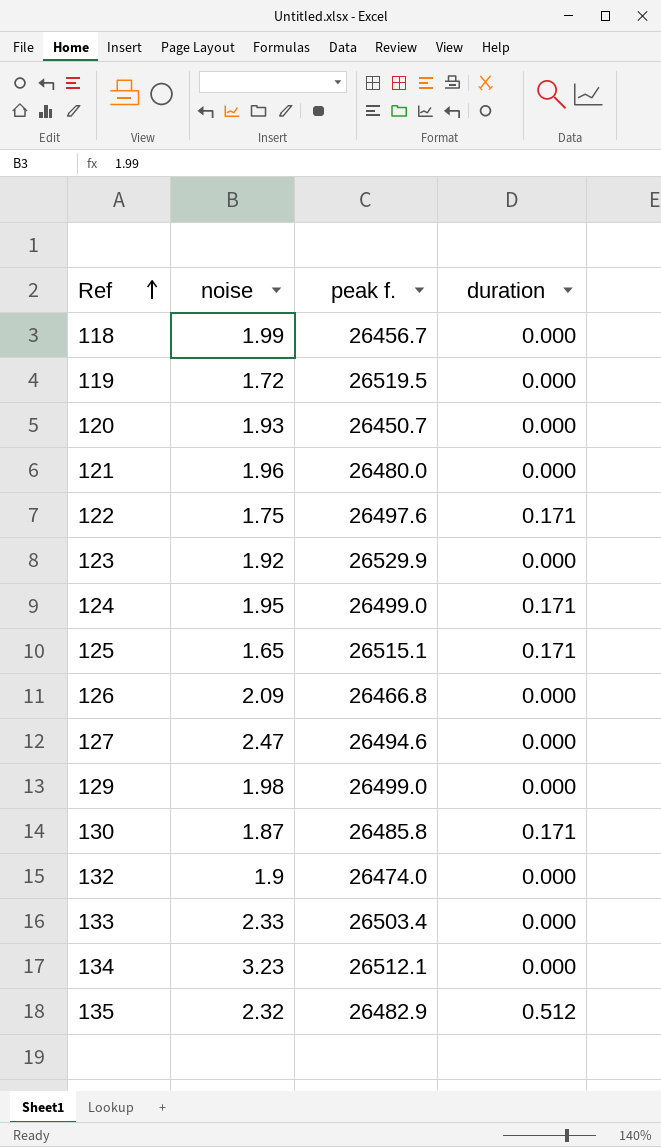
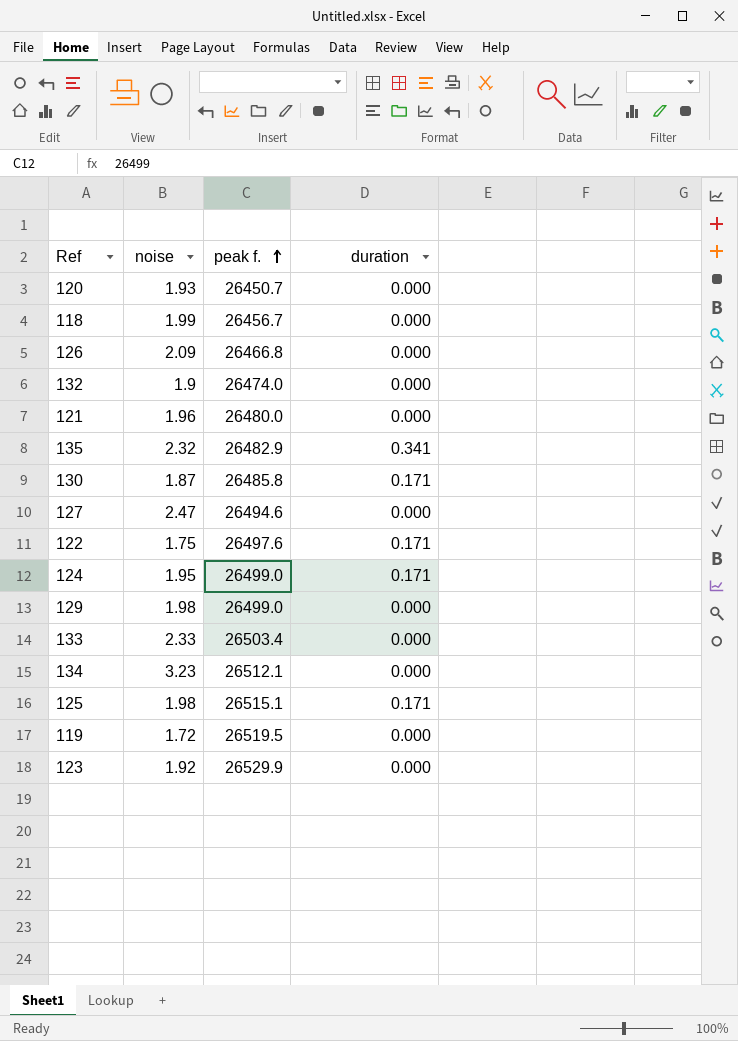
row order: Ref ascending -> peak f. ascending
135 | duration: 0.512 -> 0.341
125 | noise: 1.65 -> 1.98

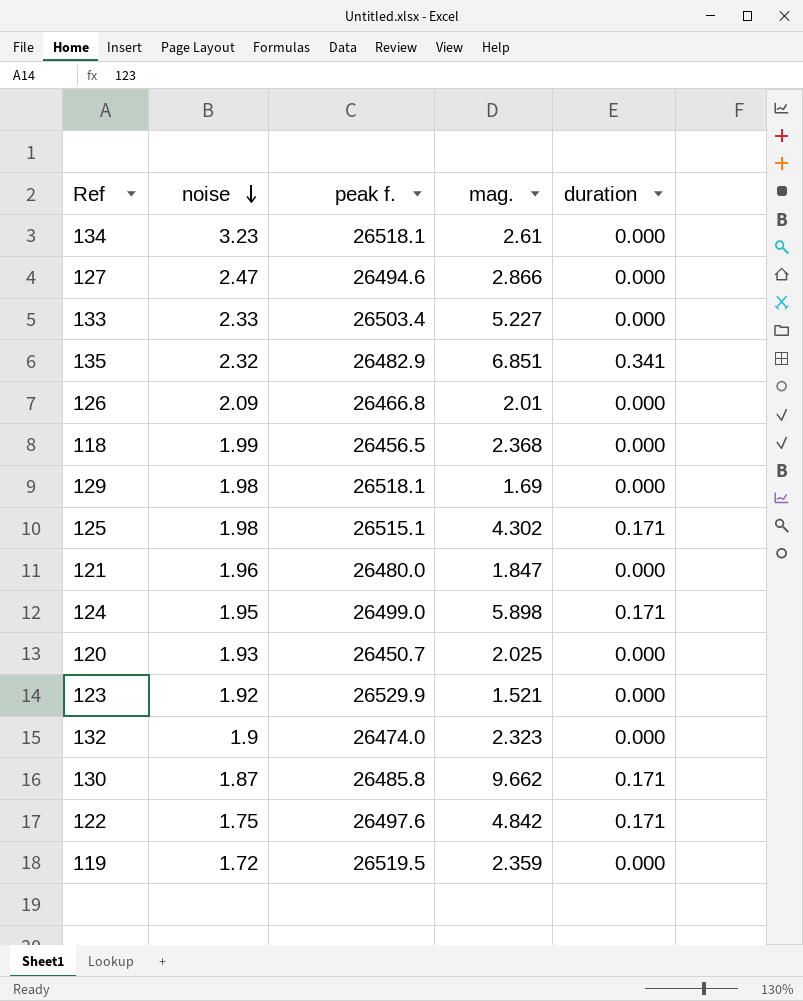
row order: peak f. ascending -> noise descending
column mag. | position: none -> 4
134 | peak f.: 26512.1 -> 26518.1
118 | peak f.: 26456.7 -> 26456.5
129 | peak f.: 26499.0 -> 26518.1

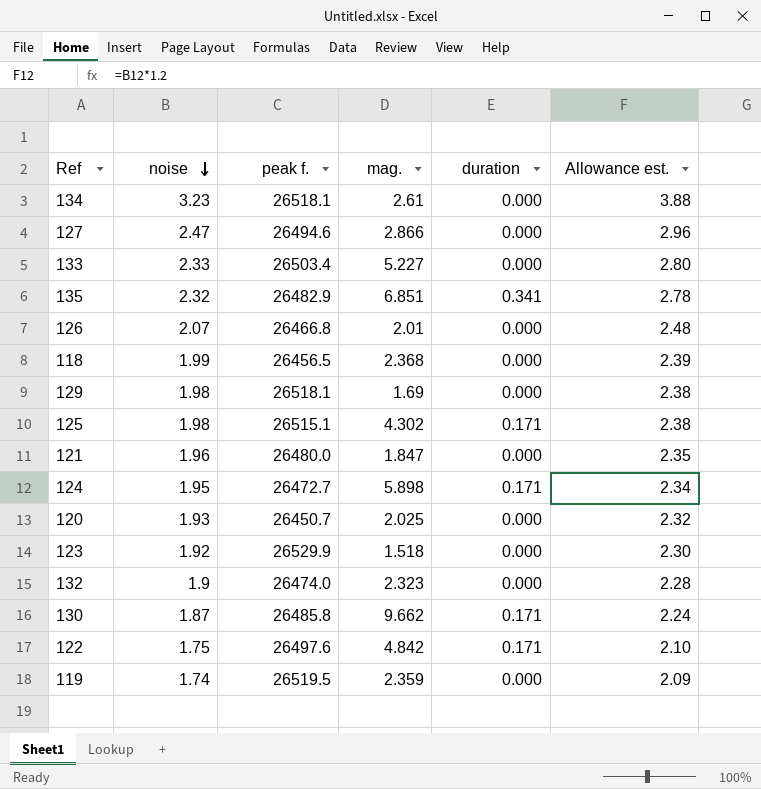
column Allowance est. | formula: none -> [noise] * 1.2
126 | noise: 2.09 -> 2.07
124 | peak f.: 26499.0 -> 26472.7
123 | mag.: 1.521 -> 1.518
119 | noise: 1.72 -> 1.74

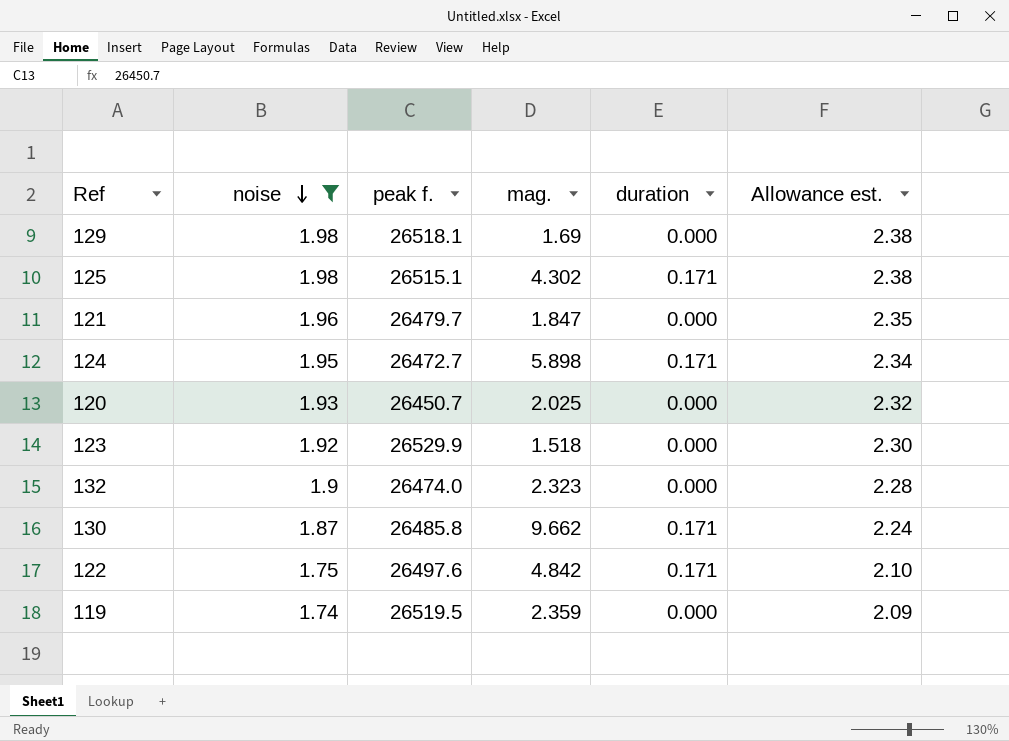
filter: none -> noise <= 1.98
121 | peak f.: 26480.0 -> 26479.7

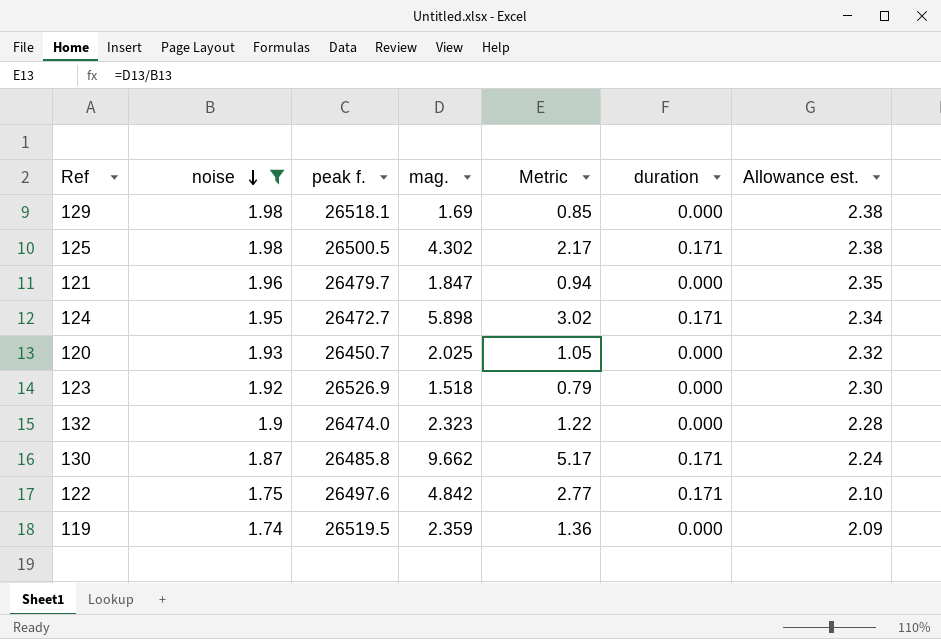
column Metric | formula: none -> [mag.] / [noise]
125 | peak f.: 26515.1 -> 26500.5
123 | peak f.: 26529.9 -> 26526.9

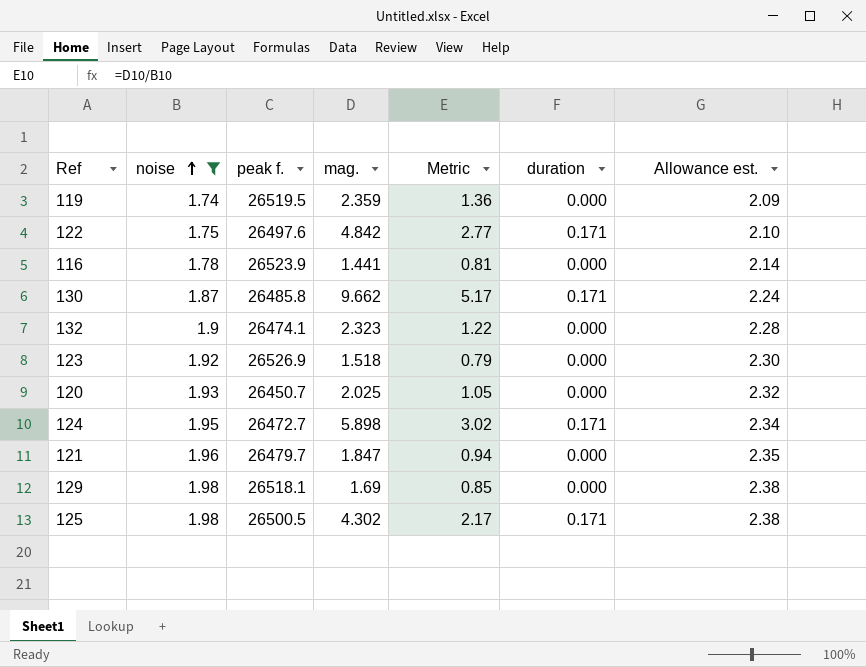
row order: noise descending -> noise ascending
row 116: none -> 1.78 | 26523.9 | 1.441 | 0.81 | 0.000 | 2.14
132 | peak f.: 26474.0 -> 26474.1

